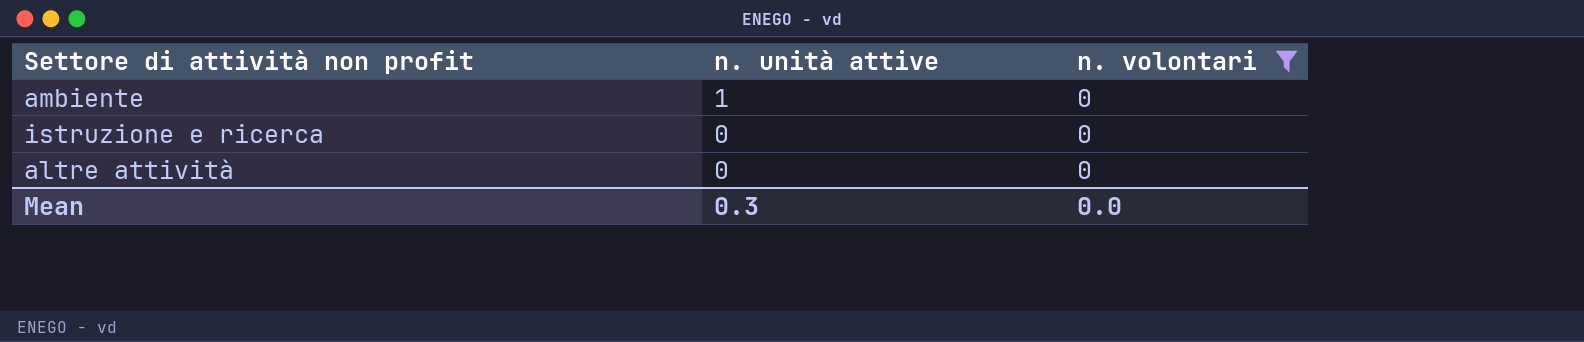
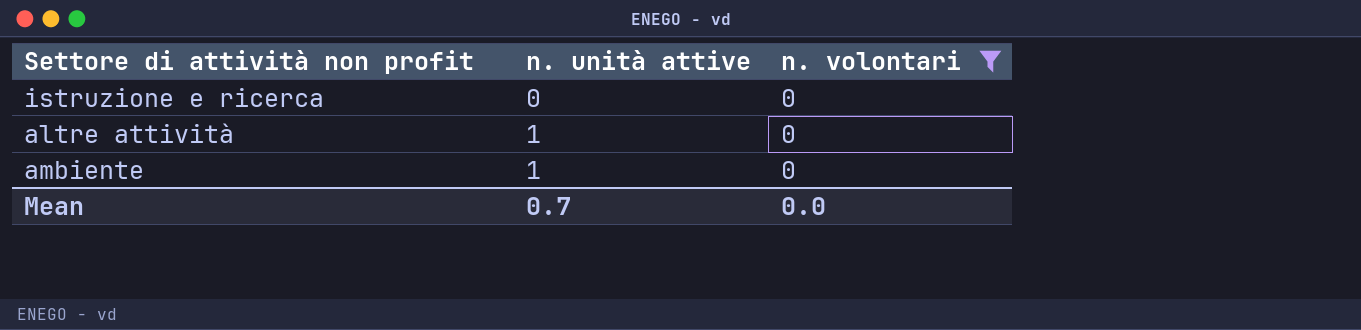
row order: n. unità attive descending -> n. unità attive ascending
altre attività | n. unità attive: 0 -> 1
Mean | n. unità attive: 0.3 -> 0.7

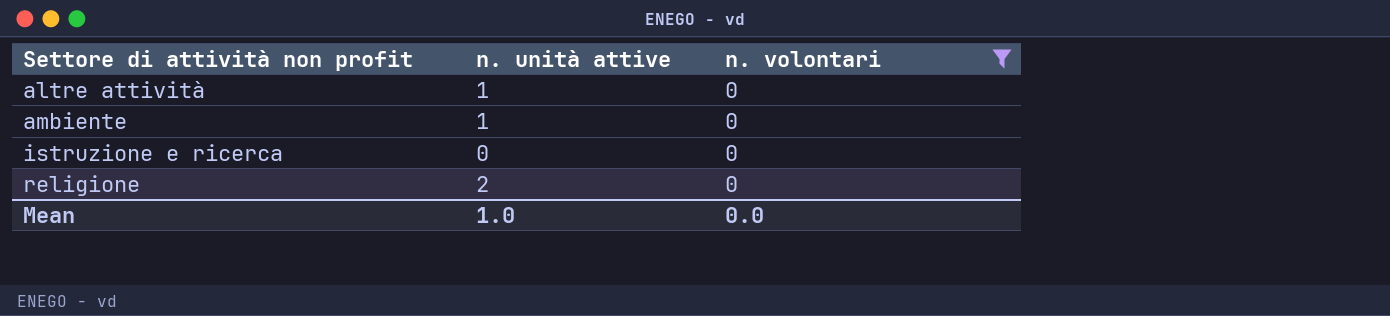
row order: n. unità attive ascending -> Settore di attività non profit ascending
row religione: none -> 2 | 0
Mean | n. unità attive: 0.7 -> 1.0

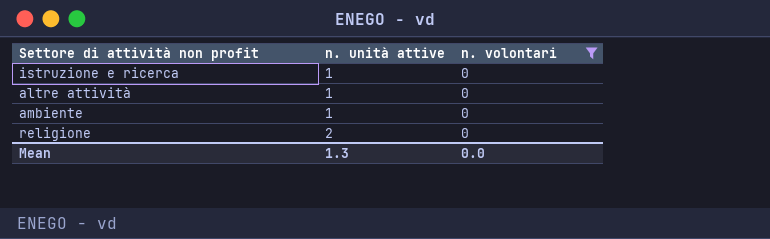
row order: Settore di attività non profit ascending -> n. unità attive ascending
istruzione e ricerca | n. unità attive: 0 -> 1
Mean | n. unità attive: 1.0 -> 1.3

